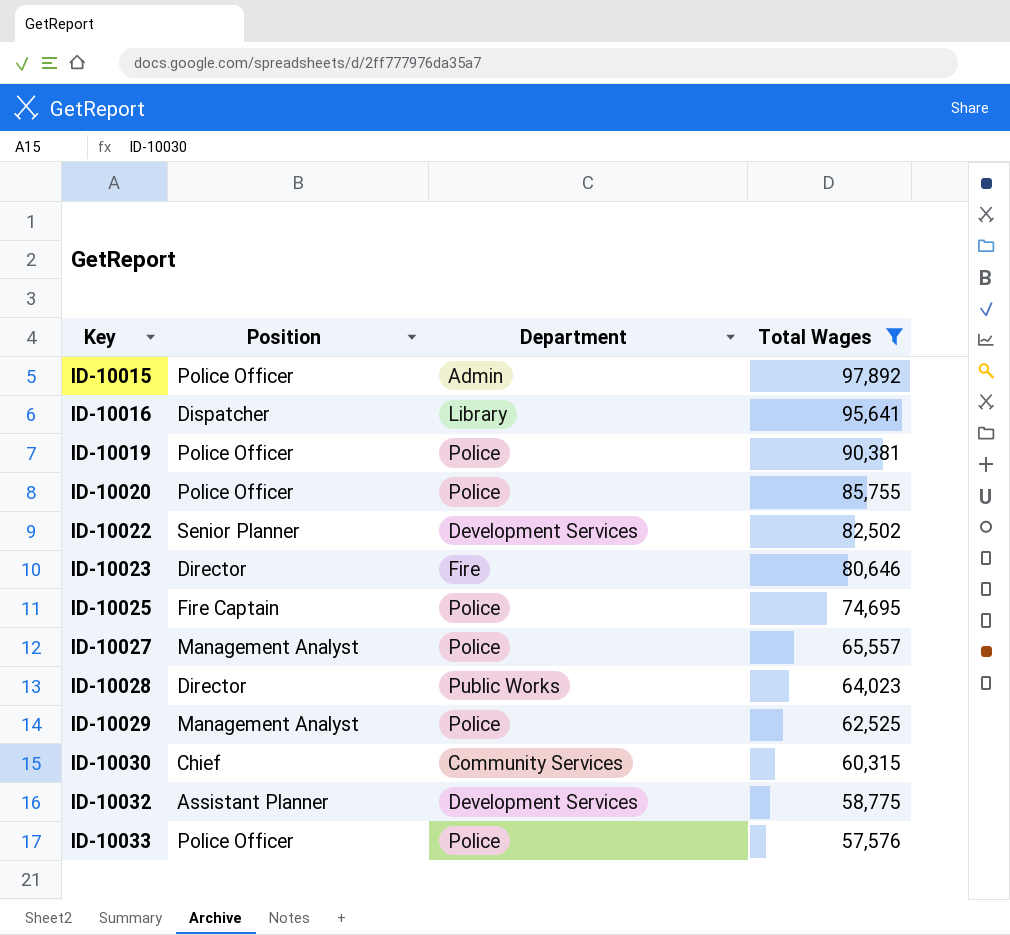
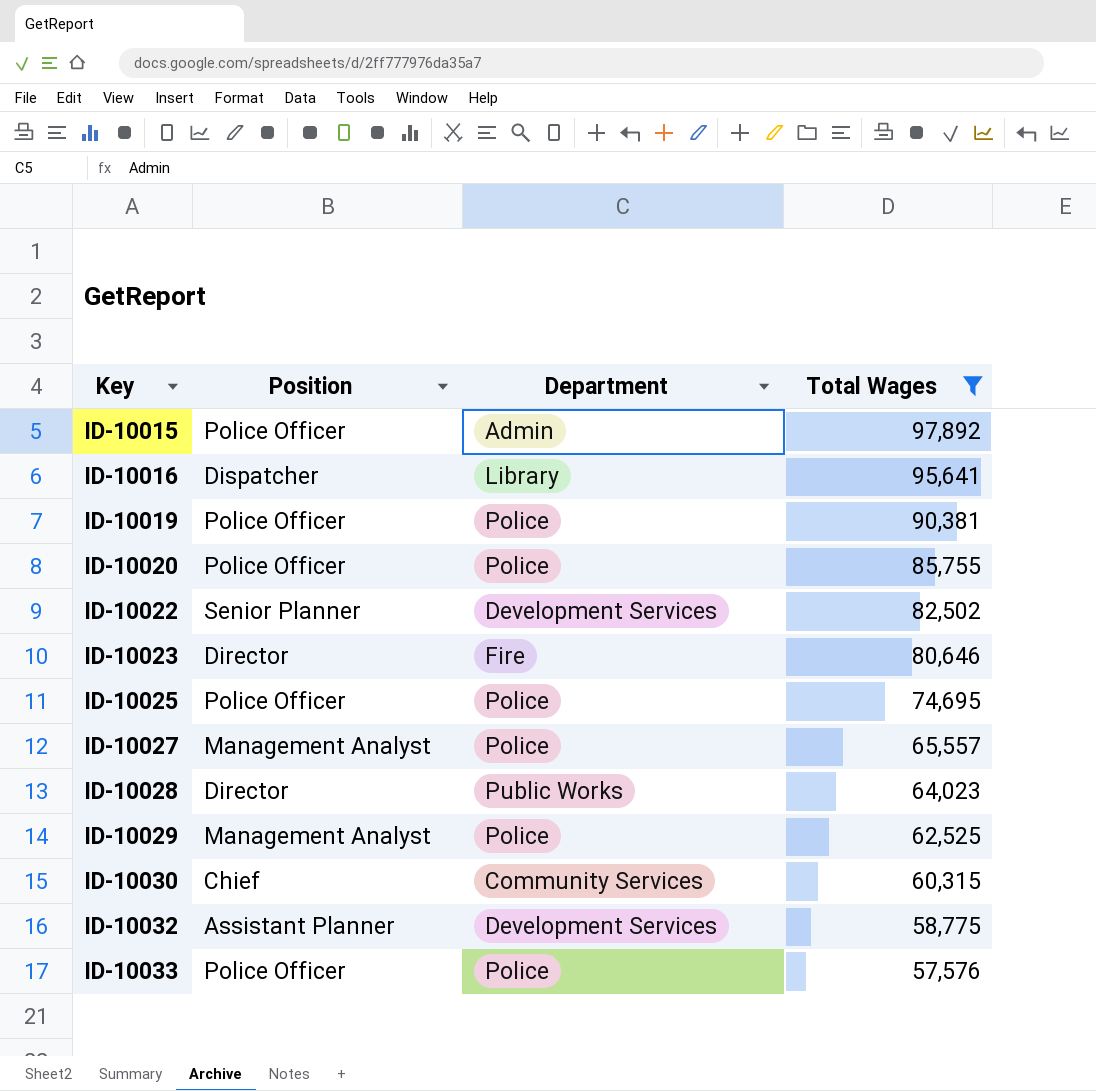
ID-10025 | Position: Fire Captain -> Police Officer

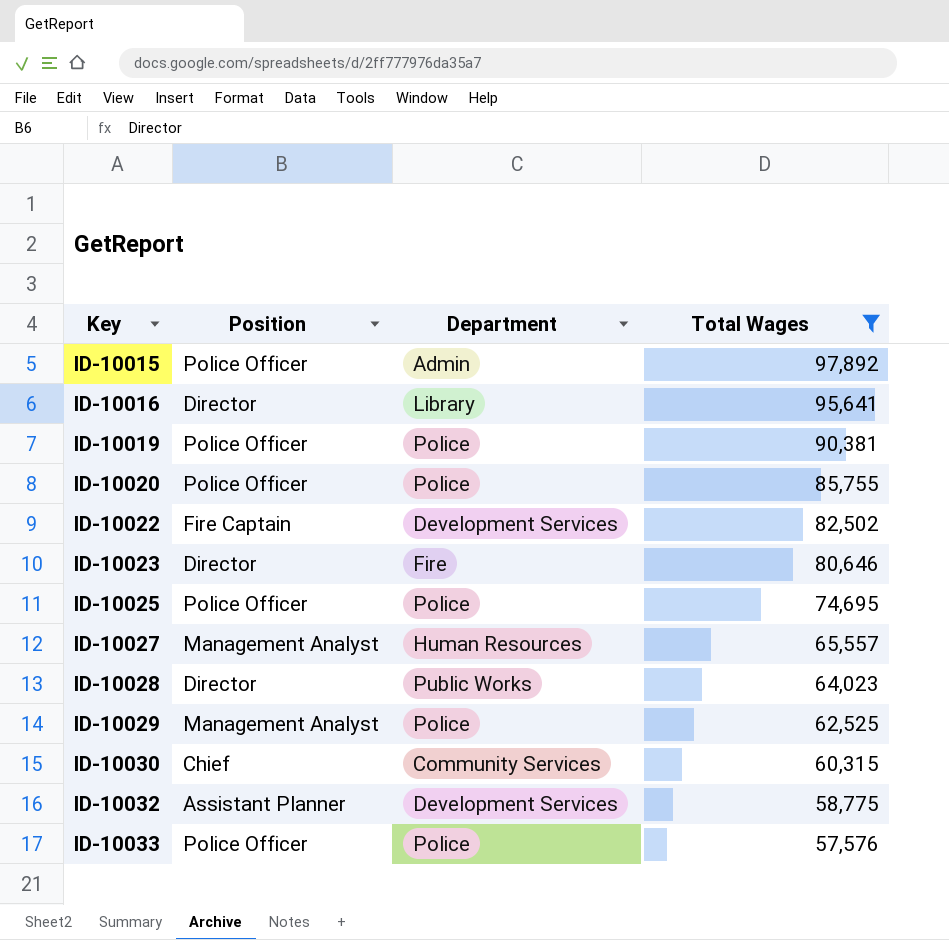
ID-10016 | Position: Dispatcher -> Director
ID-10022 | Position: Senior Planner -> Fire Captain
ID-10027 | Department: Police -> Human Resources

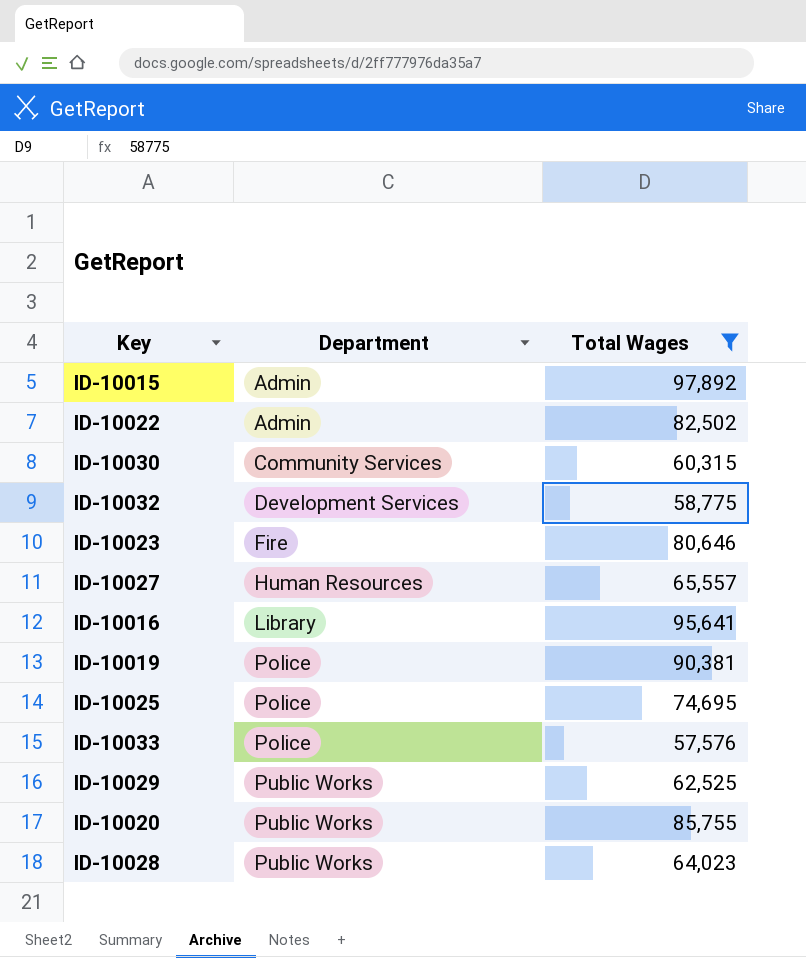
row order: Key ascending -> Department ascending
column Position | position: 2 -> none
ID-10022 | Department: Development Services -> Admin
ID-10029 | Department: Police -> Public Works
ID-10020 | Department: Police -> Public Works

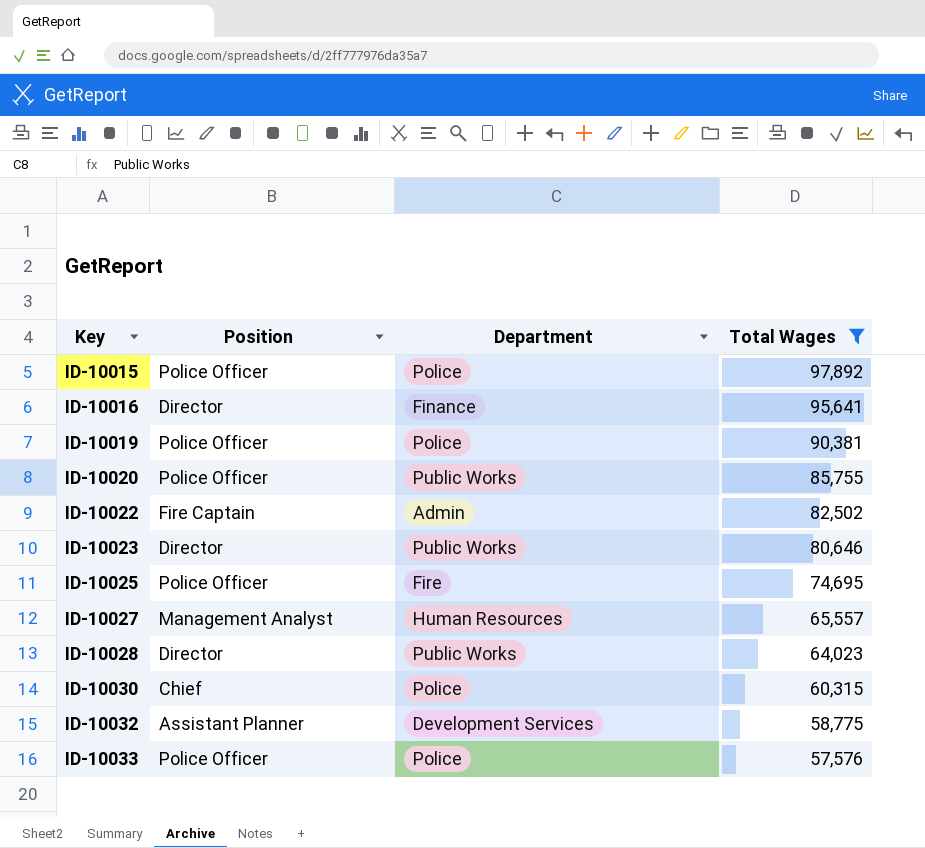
row order: Department ascending -> Key ascending
column Position | position: none -> 2
row ID-10029: Public Works | 62,525 -> none
ID-10015 | Department: Admin -> Police
ID-10016 | Department: Library -> Finance
ID-10023 | Department: Fire -> Public Works
ID-10025 | Department: Police -> Fire
ID-10030 | Department: Community Services -> Police

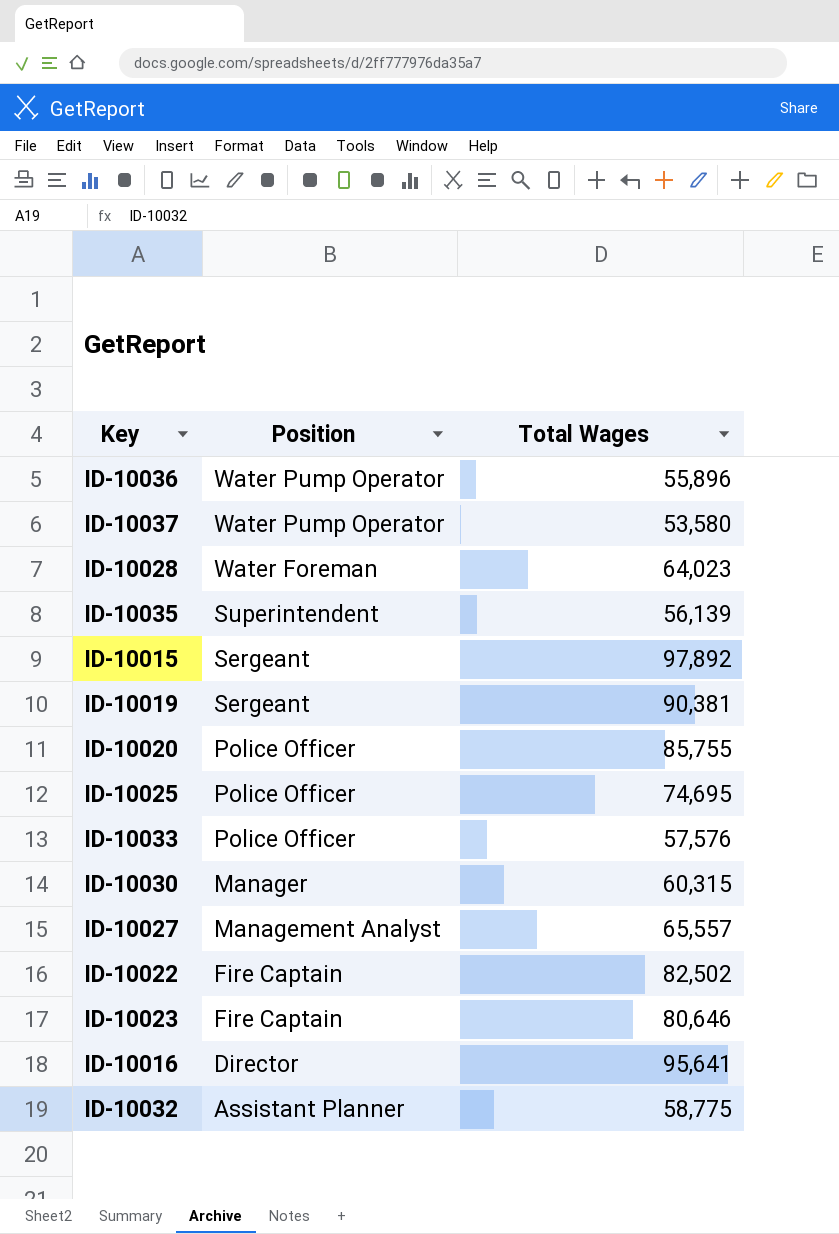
filter: Total Wages >= 57,576 -> none
row order: Key ascending -> Position descending
column Department | position: 3 -> none
ID-10028 | Position: Director -> Water Foreman
ID-10015 | Position: Police Officer -> Sergeant
ID-10019 | Position: Police Officer -> Sergeant
ID-10030 | Position: Chief -> Manager
ID-10023 | Position: Director -> Fire Captain

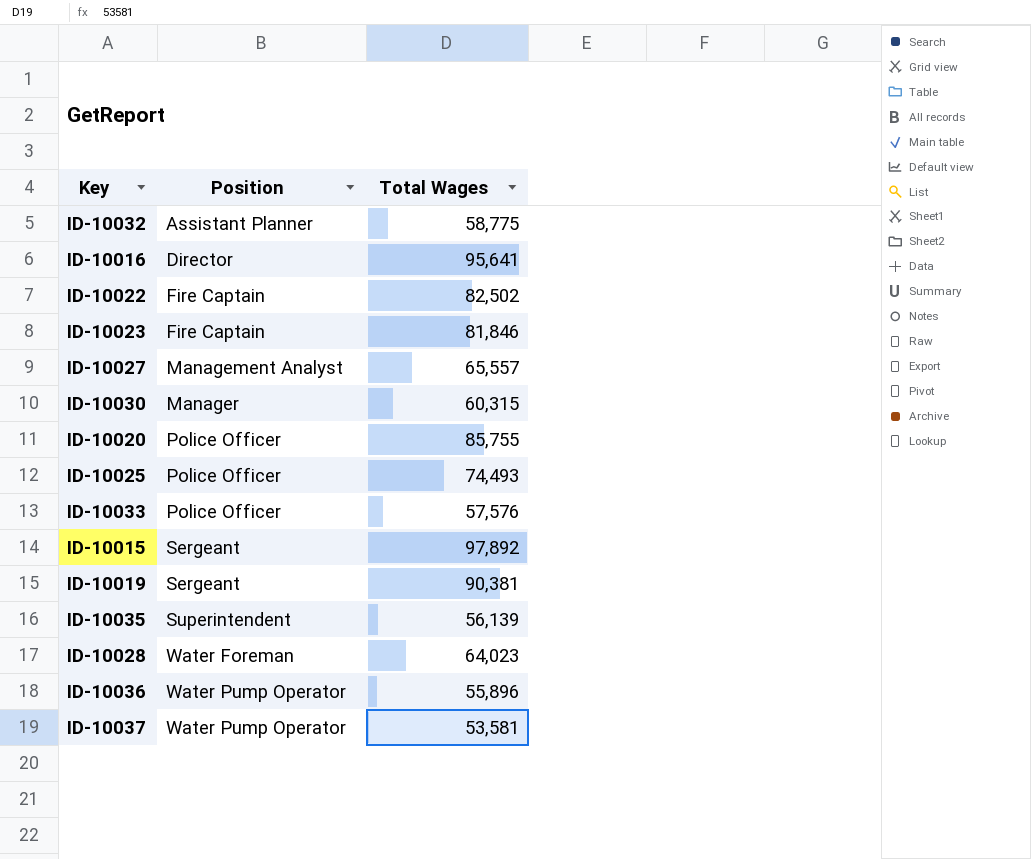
row order: Position descending -> Position ascending
ID-10023 | Total Wages: 80,646 -> 81,846
ID-10025 | Total Wages: 74,695 -> 74,493
ID-10037 | Total Wages: 53,580 -> 53,581

